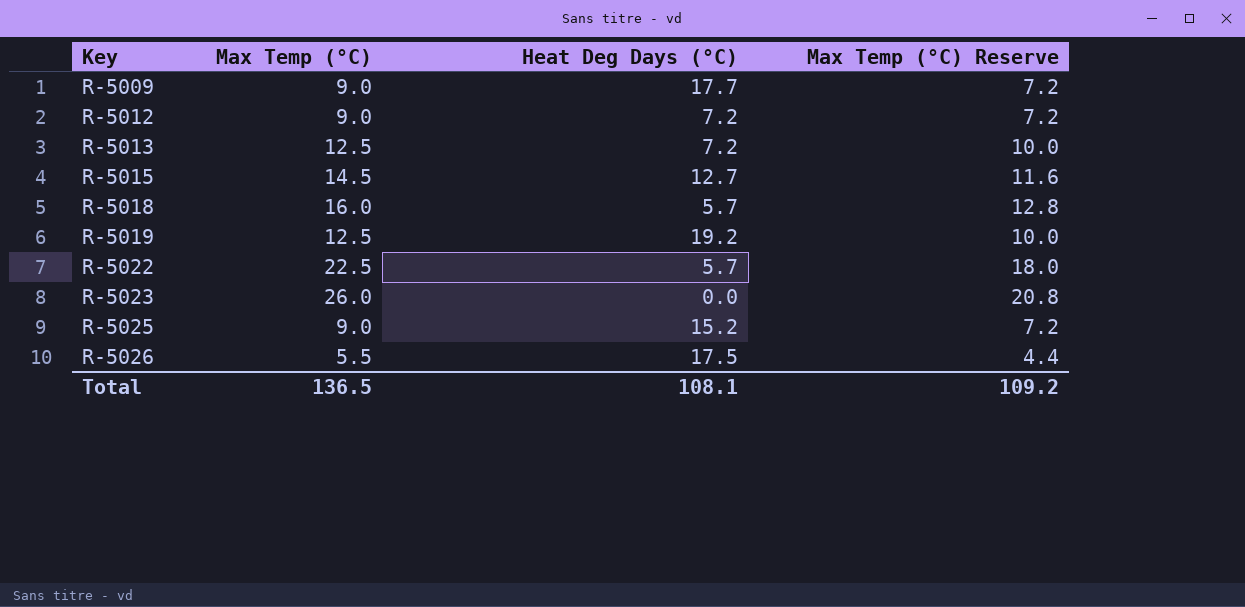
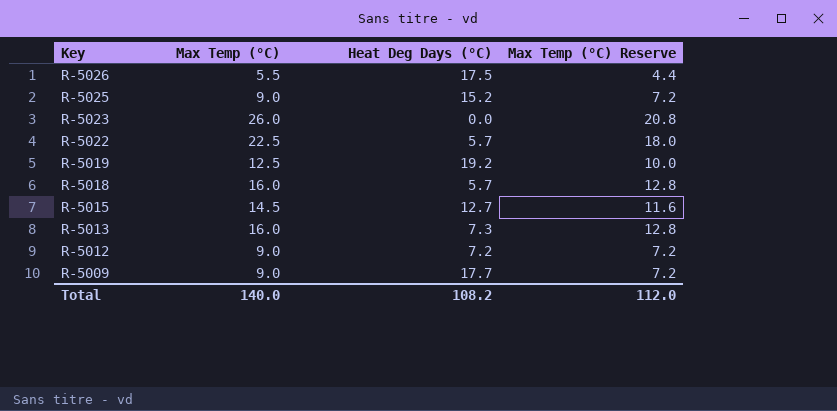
row order: Key ascending -> Key descending
R-5013 | Max Temp (°C): 12.5 -> 16.0
R-5013 | Heat Deg Days (°C): 7.2 -> 7.3
R-5013 | Max Temp (°C) Reserve: 10.0 -> 12.8
Total | Max Temp (°C): 136.5 -> 140.0
Total | Heat Deg Days (°C): 108.1 -> 108.2
Total | Max Temp (°C) Reserve: 109.2 -> 112.0

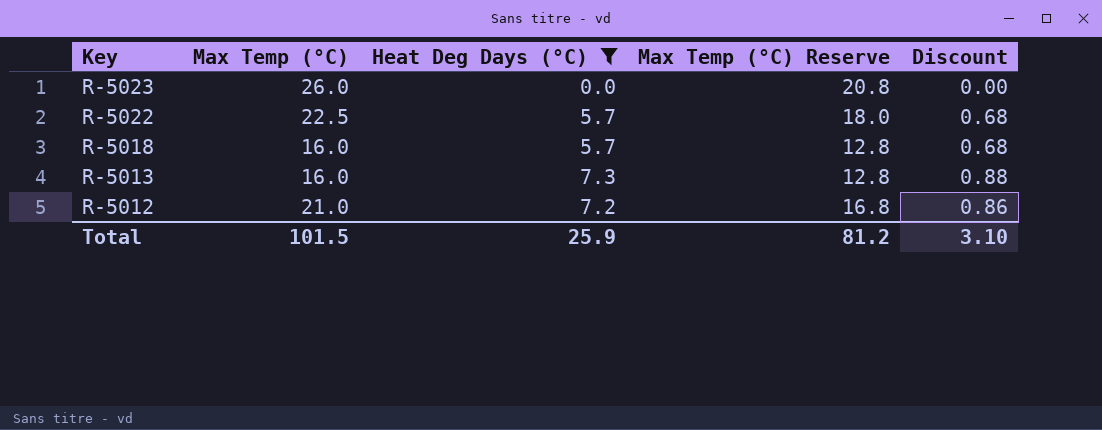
filter: none -> Heat Deg Days (°C) <= 7.3
column Discount | formula: none -> [Heat Deg Days (°C)] * 0.12
R-5012 | Max Temp (°C): 9.0 -> 21.0
R-5012 | Max Temp (°C) Reserve: 7.2 -> 16.8
Total | Max Temp (°C): 140.0 -> 101.5
Total | Heat Deg Days (°C): 108.2 -> 25.9
Total | Max Temp (°C) Reserve: 112.0 -> 81.2

